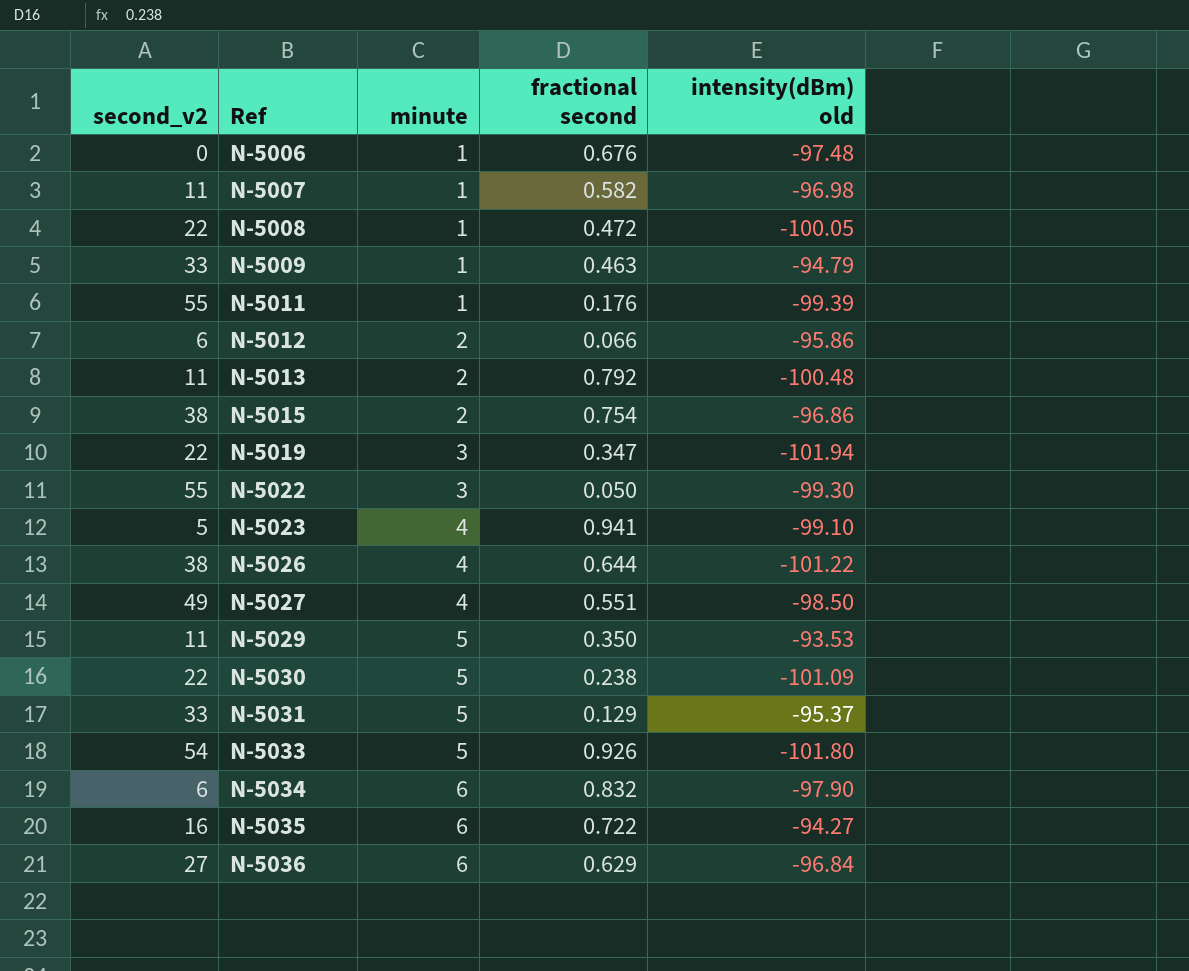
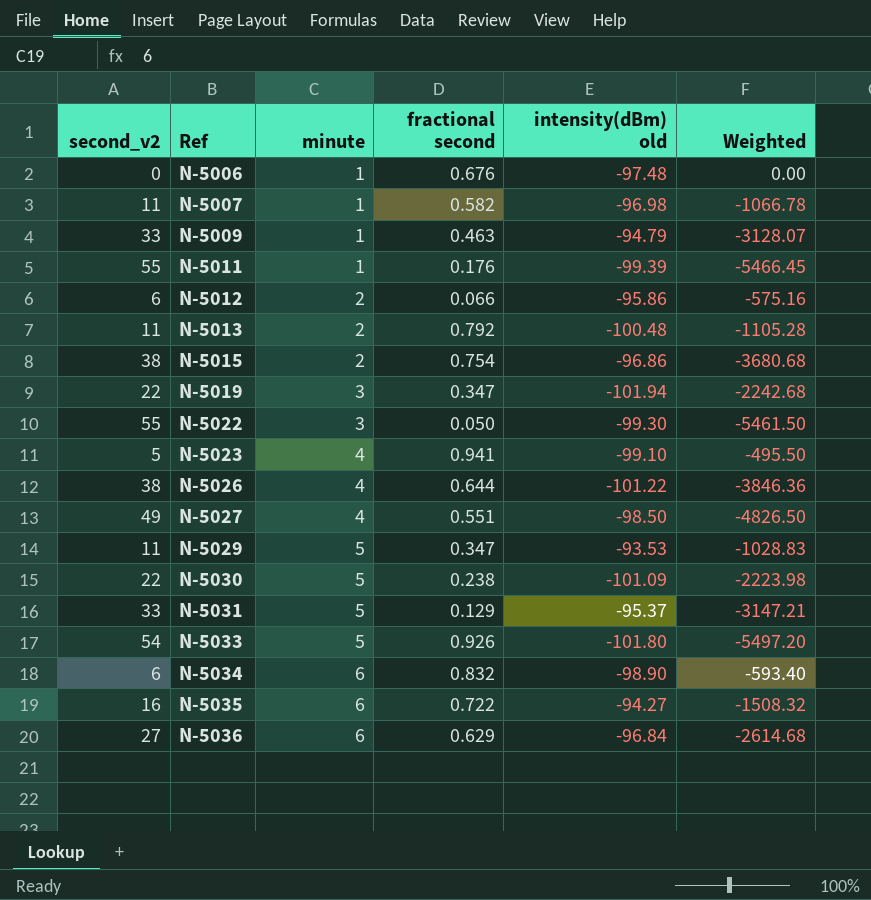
column Weighted | formula: none -> [second_v2] * [intensity(dBm) old]
row N-5008: 22 | 1 | 0.472 | -100.05 -> none
N-5029 | fractional second: 0.350 -> 0.347
N-5034 | intensity(dBm) old: -97.90 -> -98.90

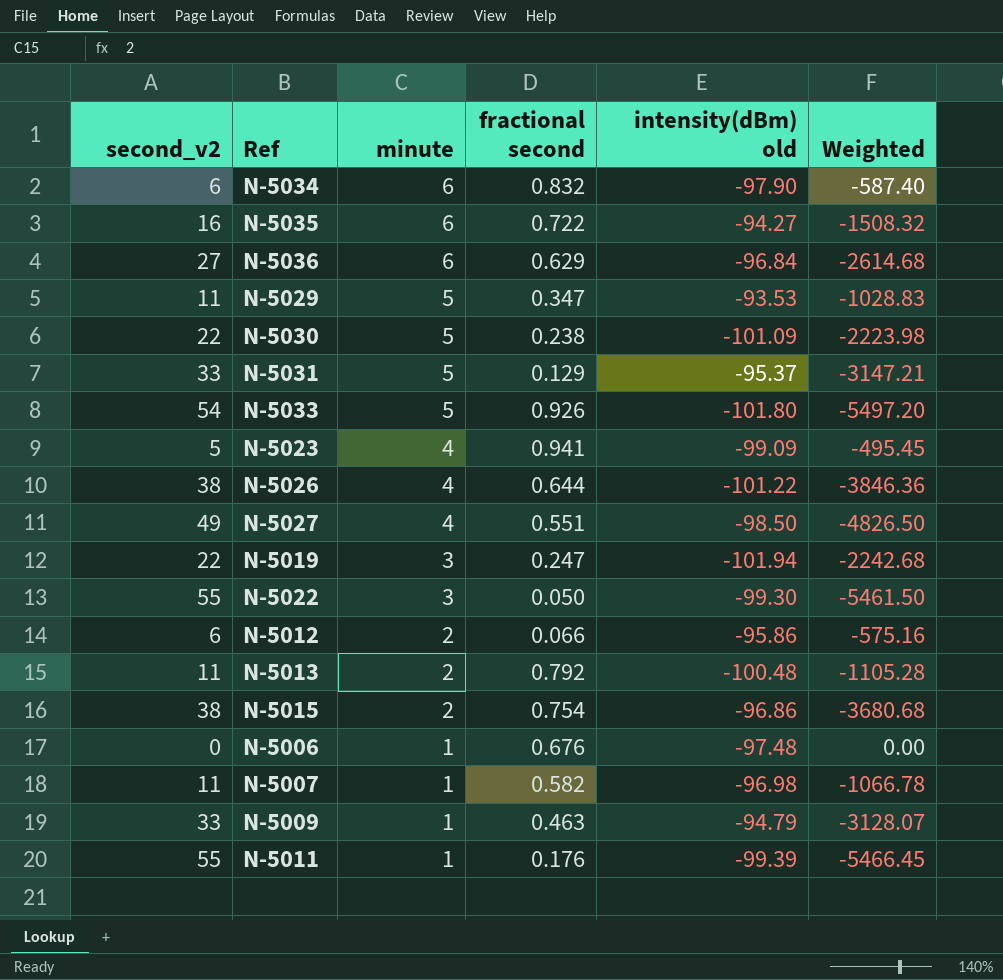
row order: Ref ascending -> minute descending
N-5034 | intensity(dBm) old: -98.90 -> -97.90
N-5034 | Weighted: -593.40 -> -587.40
N-5023 | intensity(dBm) old: -99.10 -> -99.09
N-5023 | Weighted: -495.50 -> -495.45
N-5019 | fractional second: 0.347 -> 0.247

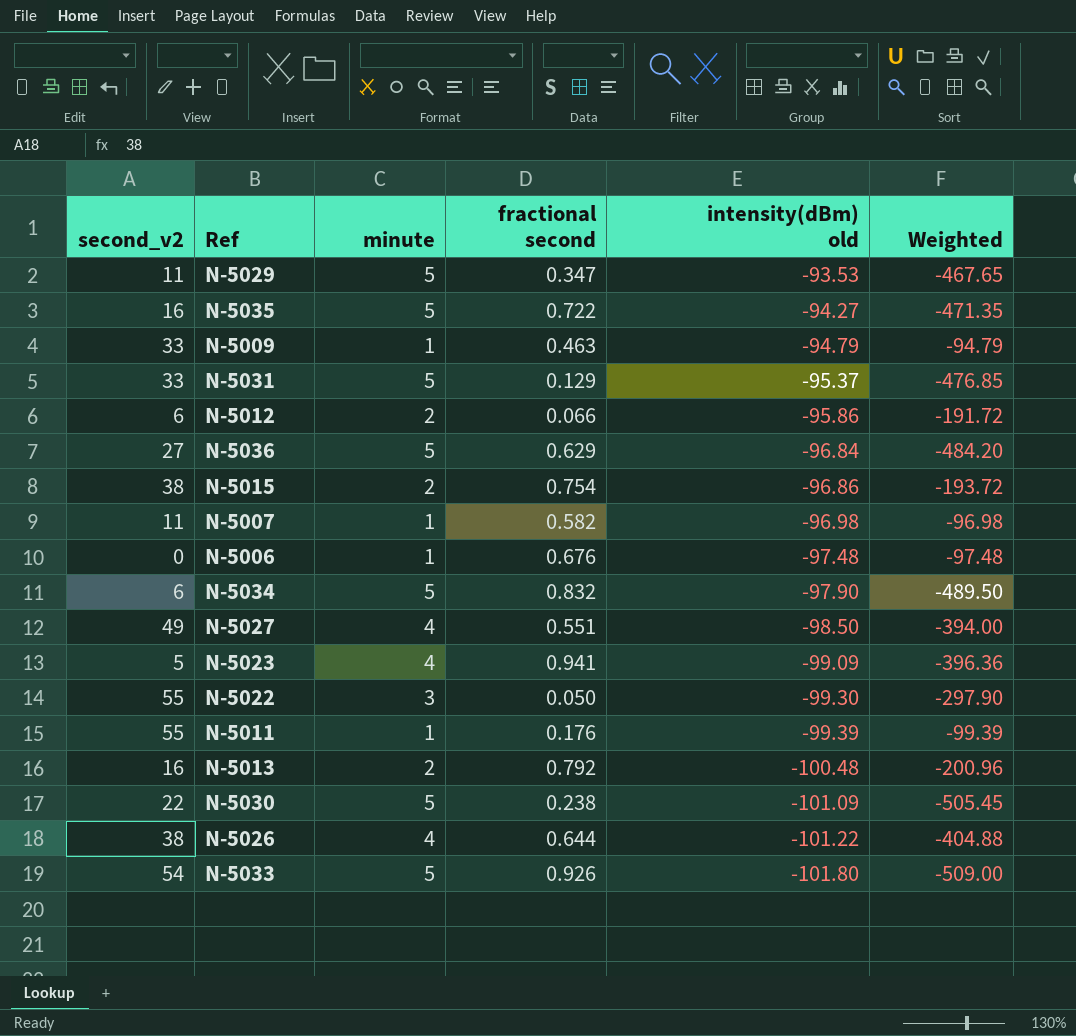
row order: minute descending -> intensity(dBm) old descending
column Weighted | formula: [second_v2] * [intensity(dBm) old] -> [minute] * [intensity(dBm) old]
row N-5019: 22 | 3 | 0.247 | -101.94 | -2242.68 -> none
N-5035 | minute: 6 -> 5
N-5036 | minute: 6 -> 5
N-5034 | minute: 6 -> 5
N-5013 | second_v2: 11 -> 16

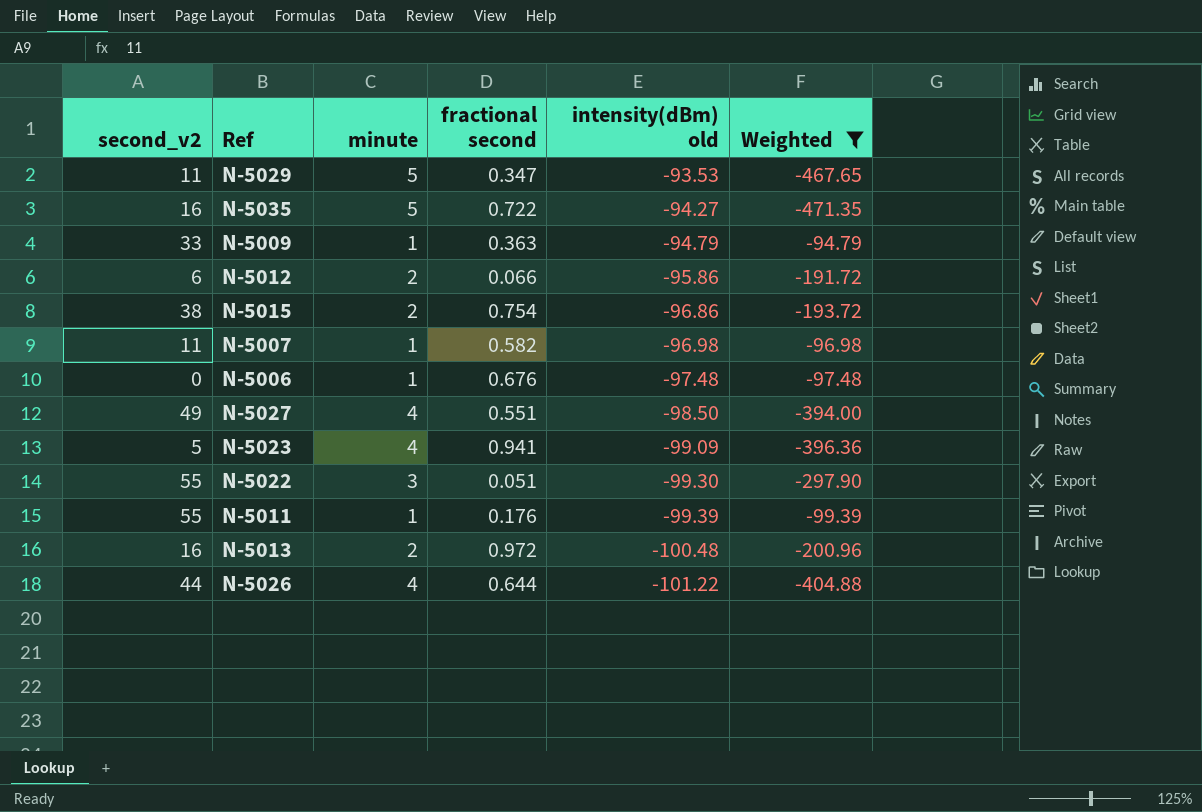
filter: none -> Weighted >= -471.35
N-5009 | fractional second: 0.463 -> 0.363
N-5022 | fractional second: 0.050 -> 0.051
N-5013 | fractional second: 0.792 -> 0.972
N-5026 | second_v2: 38 -> 44

